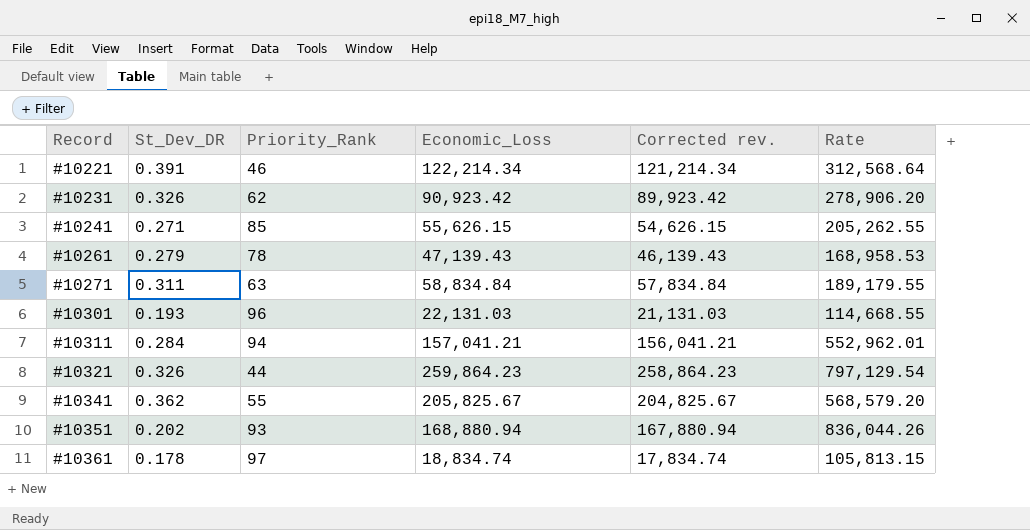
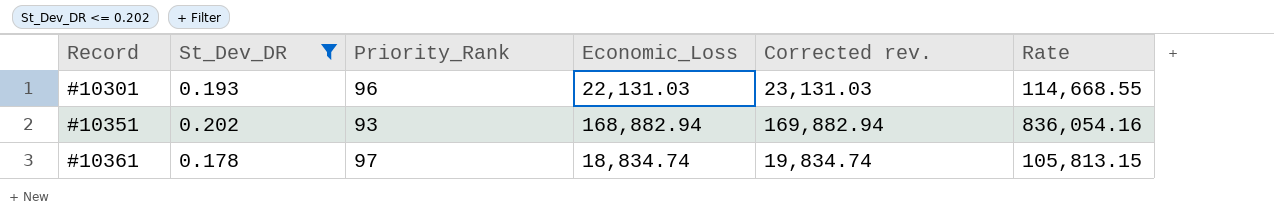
filter: none -> St_Dev_DR <= 0.202
column Corrected rev. | formula: [Economic_Loss] - 1000 -> [Economic_Loss] + 1000
#10351 | Economic_Loss: 168,880.94 -> 168,882.94
#10351 | Rate: 836,044.26 -> 836,054.16

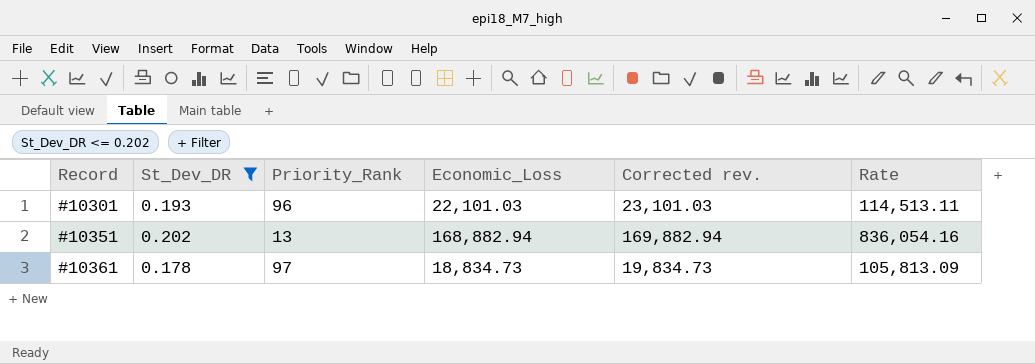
#10301 | Economic_Loss: 22,131.03 -> 22,101.03
#10301 | Corrected rev.: 23,131.03 -> 23,101.03
#10301 | Rate: 114,668.55 -> 114,513.11
#10351 | Priority_Rank: 93 -> 13
#10361 | Economic_Loss: 18,834.74 -> 18,834.73
#10361 | Corrected rev.: 19,834.74 -> 19,834.73
#10361 | Rate: 105,813.15 -> 105,813.09

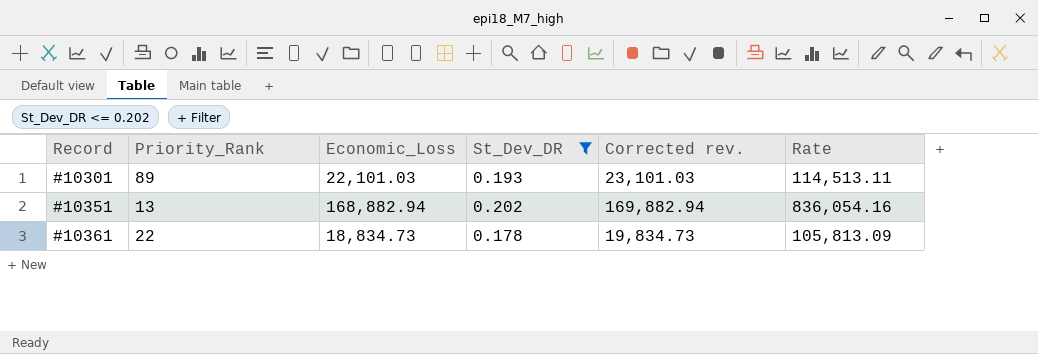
column St_Dev_DR | position: 2 -> 4
#10301 | Priority_Rank: 96 -> 89
#10361 | Priority_Rank: 97 -> 22

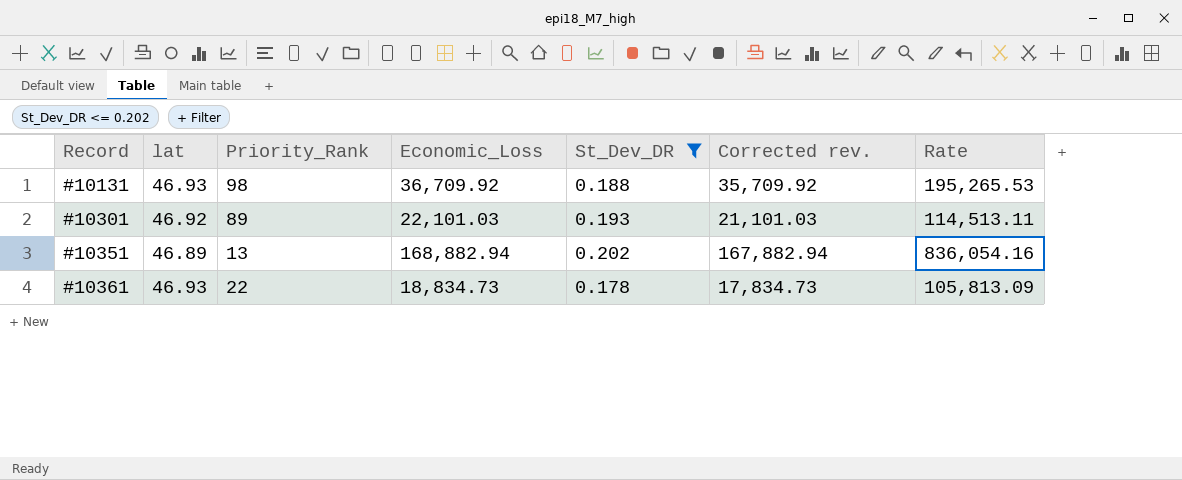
column lat | position: none -> 2
column Corrected rev. | formula: [Economic_Loss] + 1000 -> [Economic_Loss] - 1000
row #10131: none -> 46.93 | 98 | 36,709.92 | 0.188 | 35,709.92 | 195,265.53

